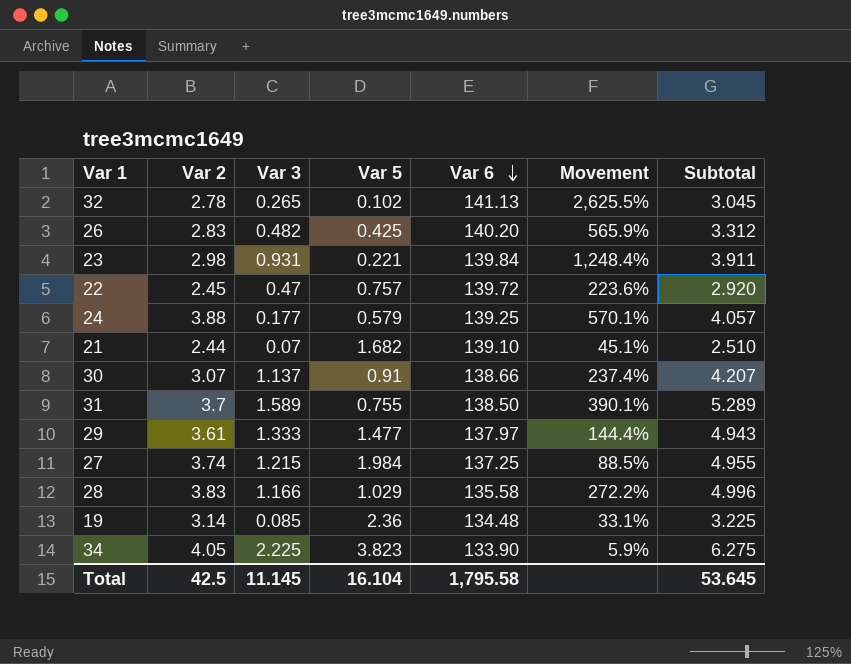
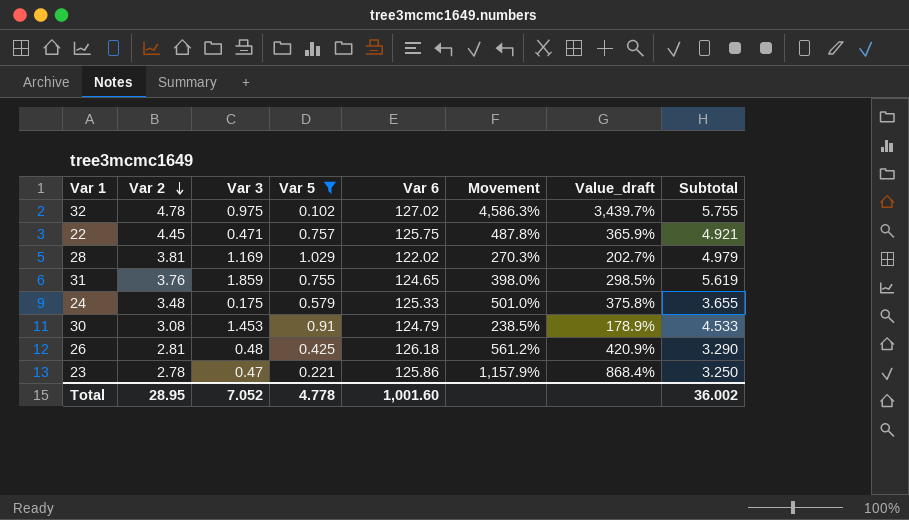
filter: none -> Var 5 <= 1.029
row order: Var 6 descending -> Var 2 descending
column Value_draft | formula: none -> [Movement] * 0.75
32 | Var 2: 2.78 -> 4.78
32 | Var 3: 0.265 -> 0.975
32 | Var 6: 141.13 -> 127.02
32 | Movement: 2,625.5% -> 4,586.3%
32 | Subtotal: 3.045 -> 5.755
22 | Var 2: 2.45 -> 4.45
22 | Var 3: 0.47 -> 0.471
22 | Var 6: 139.72 -> 125.75
22 | Movement: 223.6% -> 487.8%
22 | Subtotal: 2.920 -> 4.921
28 | Var 2: 3.83 -> 3.81
28 | Var 3: 1.166 -> 1.169
28 | Var 6: 135.58 -> 122.02
28 | Movement: 272.2% -> 270.3%
28 | Subtotal: 4.996 -> 4.979
31 | Var 2: 3.7 -> 3.76
31 | Var 3: 1.589 -> 1.859
31 | Var 6: 138.50 -> 124.65
31 | Movement: 390.1% -> 398.0%
31 | Subtotal: 5.289 -> 5.619
24 | Var 2: 3.88 -> 3.48
24 | Var 3: 0.177 -> 0.175
24 | Var 6: 139.25 -> 125.33
24 | Movement: 570.1% -> 501.0%
24 | Subtotal: 4.057 -> 3.655
30 | Var 2: 3.07 -> 3.08
30 | Var 3: 1.137 -> 1.453
30 | Var 6: 138.66 -> 124.79
30 | Movement: 237.4% -> 238.5%
30 | Subtotal: 4.207 -> 4.533
26 | Var 2: 2.83 -> 2.81
26 | Var 3: 0.482 -> 0.48
26 | Var 6: 140.20 -> 126.18
26 | Movement: 565.9% -> 561.2%
26 | Subtotal: 3.312 -> 3.290
23 | Var 2: 2.98 -> 2.78
23 | Var 3: 0.931 -> 0.47
23 | Var 6: 139.84 -> 125.86
23 | Movement: 1,248.4% -> 1,157.9%
23 | Subtotal: 3.911 -> 3.250
Total | Var 2: 42.5 -> 28.95
Total | Var 3: 11.145 -> 7.052
Total | Var 5: 16.104 -> 4.778
Total | Var 6: 1,795.58 -> 1,001.60
Total | Subtotal: 53.645 -> 36.002

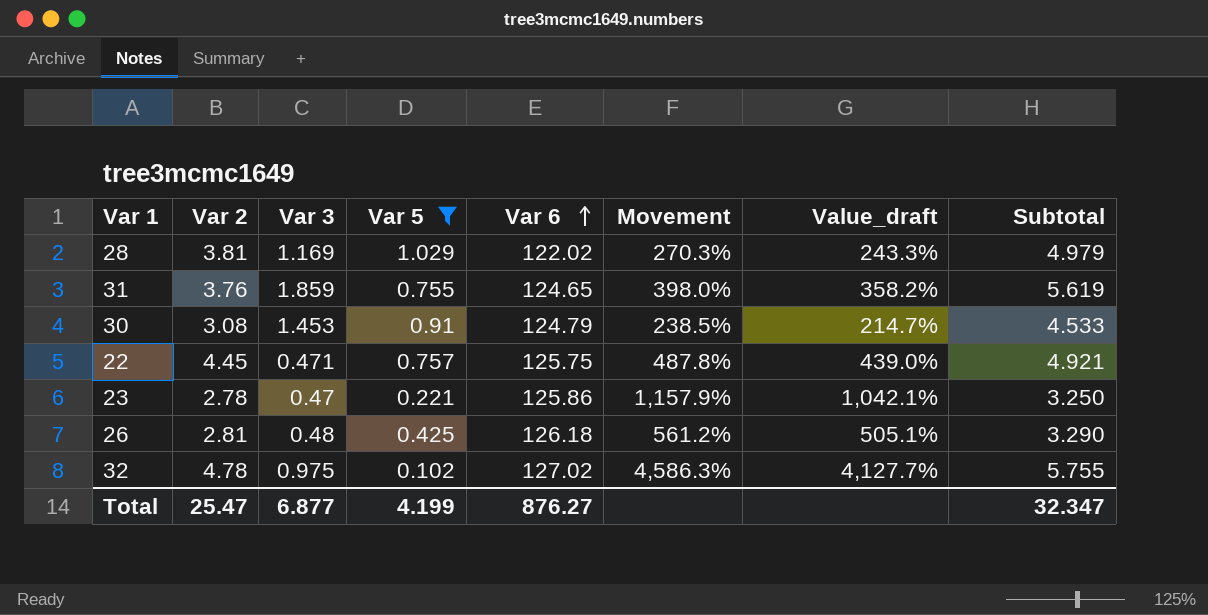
row order: Var 2 descending -> Var 6 ascending
column Value_draft | formula: [Movement] * 0.75 -> [Movement] * 0.9
row 24: 3.48 | 0.175 | 0.579 | 125.33 | 501.0% | 375.8% | 3.655 -> none
Total | Var 2: 28.95 -> 25.47
Total | Var 3: 7.052 -> 6.877
Total | Var 5: 4.778 -> 4.199
Total | Var 6: 1,001.60 -> 876.27
Total | Subtotal: 36.002 -> 32.347

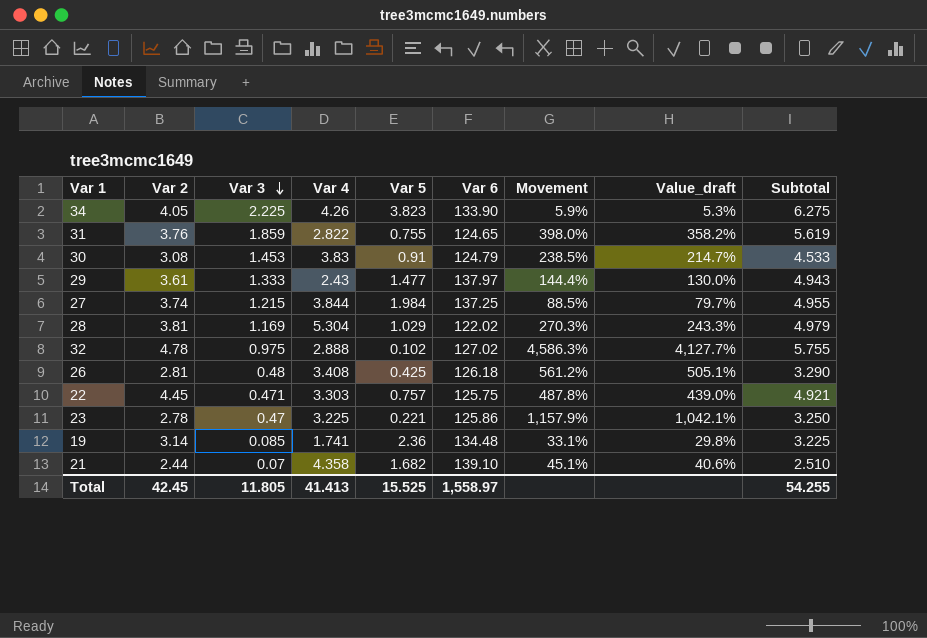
filter: Var 5 <= 1.029 -> none
row order: Var 6 ascending -> Var 3 descending
column Var 4 | position: none -> 4
Total | Var 2: 25.47 -> 42.45
Total | Var 3: 6.877 -> 11.805
Total | Var 5: 4.199 -> 15.525
Total | Var 6: 876.27 -> 1,558.97
Total | Subtotal: 32.347 -> 54.255

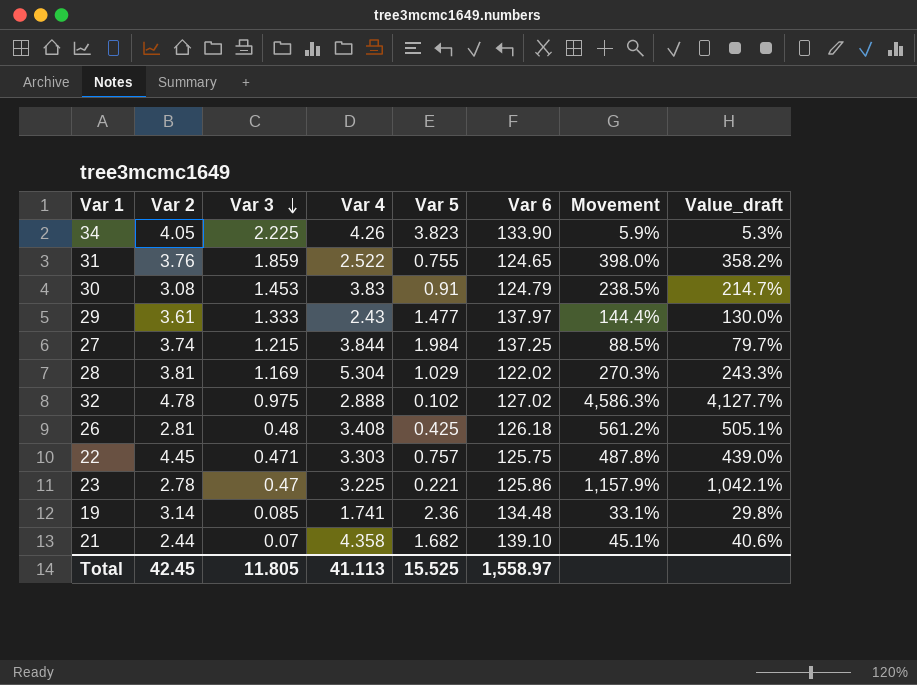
column Subtotal | formula: [Var 2] + [Var 3] -> none
31 | Var 4: 2.822 -> 2.522
Total | Var 4: 41.413 -> 41.113

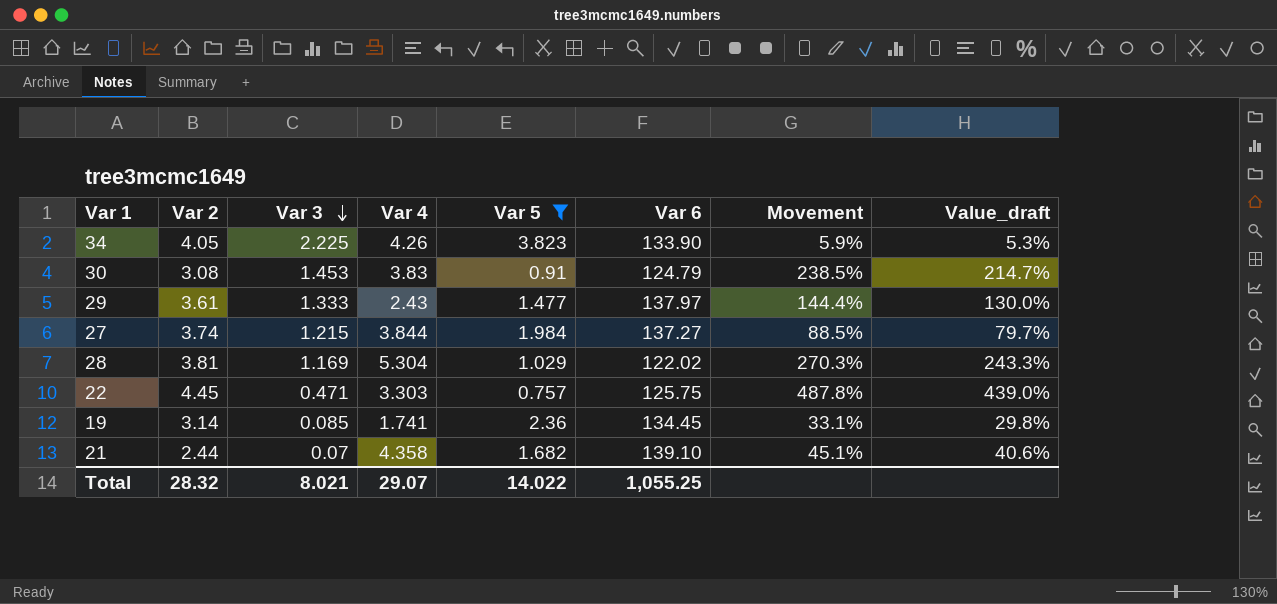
filter: none -> Var 5 >= 0.757
27 | Var 6: 137.25 -> 137.27
19 | Var 6: 134.48 -> 134.45
Total | Var 2: 42.45 -> 28.32
Total | Var 3: 11.805 -> 8.021
Total | Var 4: 41.113 -> 29.07
Total | Var 5: 15.525 -> 14.022
Total | Var 6: 1,558.97 -> 1,055.25

